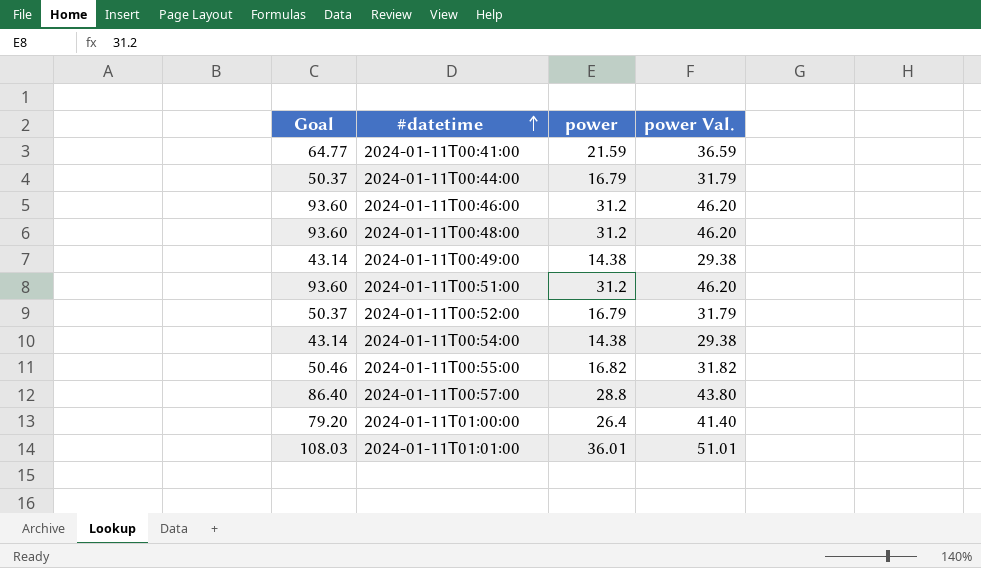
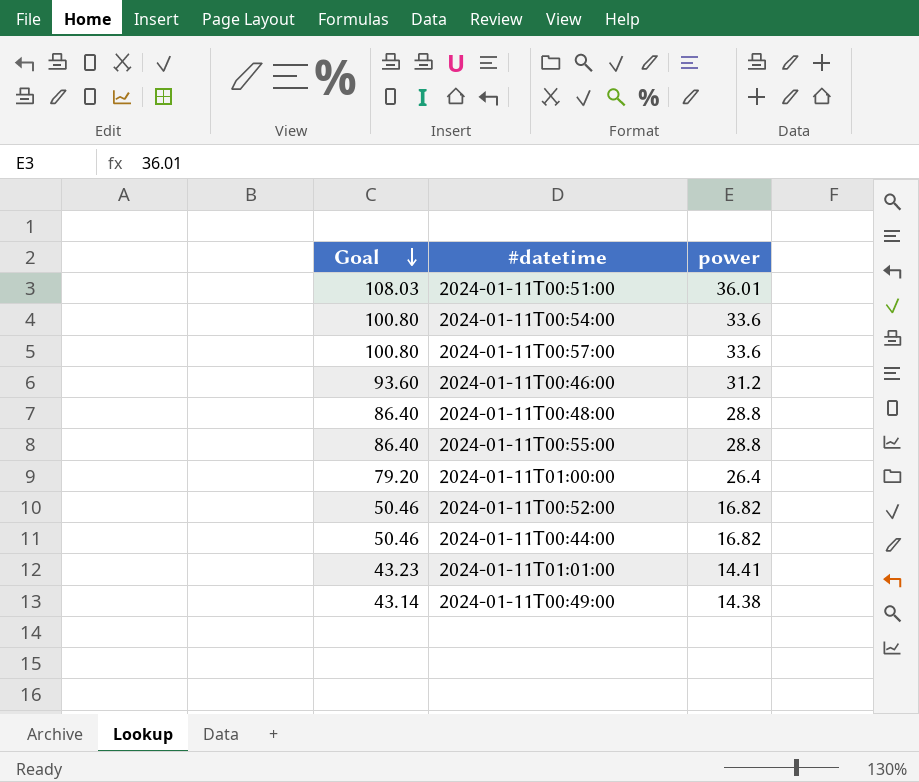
row order: #datetime ascending -> Goal descending
column power Val. | formula: [power] + 15 -> none
row 2024-01-11T00:41:00: 64.77 | 21.59 | 36.59 -> none
2024-01-11T00:51:00 | Goal: 93.60 -> 108.03
2024-01-11T00:51:00 | power: 31.2 -> 36.01
2024-01-11T00:54:00 | Goal: 43.14 -> 100.80
2024-01-11T00:54:00 | power: 14.38 -> 33.6
2024-01-11T00:57:00 | Goal: 86.40 -> 100.80
2024-01-11T00:57:00 | power: 28.8 -> 33.6
2024-01-11T00:48:00 | Goal: 93.60 -> 86.40
2024-01-11T00:48:00 | power: 31.2 -> 28.8
2024-01-11T00:55:00 | Goal: 50.46 -> 86.40
2024-01-11T00:55:00 | power: 16.82 -> 28.8
2024-01-11T00:52:00 | Goal: 50.37 -> 50.46
2024-01-11T00:52:00 | power: 16.79 -> 16.82
2024-01-11T00:44:00 | Goal: 50.37 -> 50.46
2024-01-11T00:44:00 | power: 16.79 -> 16.82
2024-01-11T01:01:00 | Goal: 108.03 -> 43.23
2024-01-11T01:01:00 | power: 36.01 -> 14.41

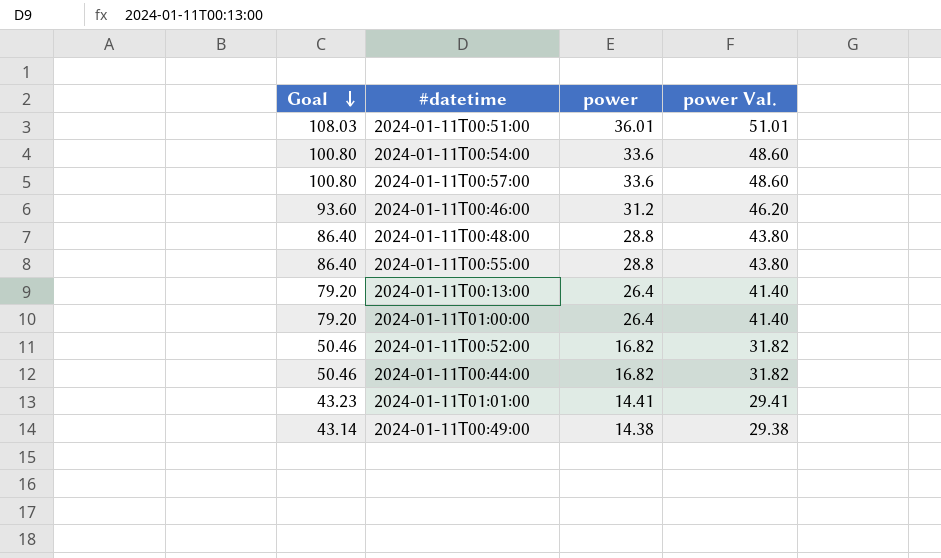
column power Val. | formula: none -> [power] + 15
row 2024-01-11T00:13:00: none -> 79.20 | 26.4 | 41.40

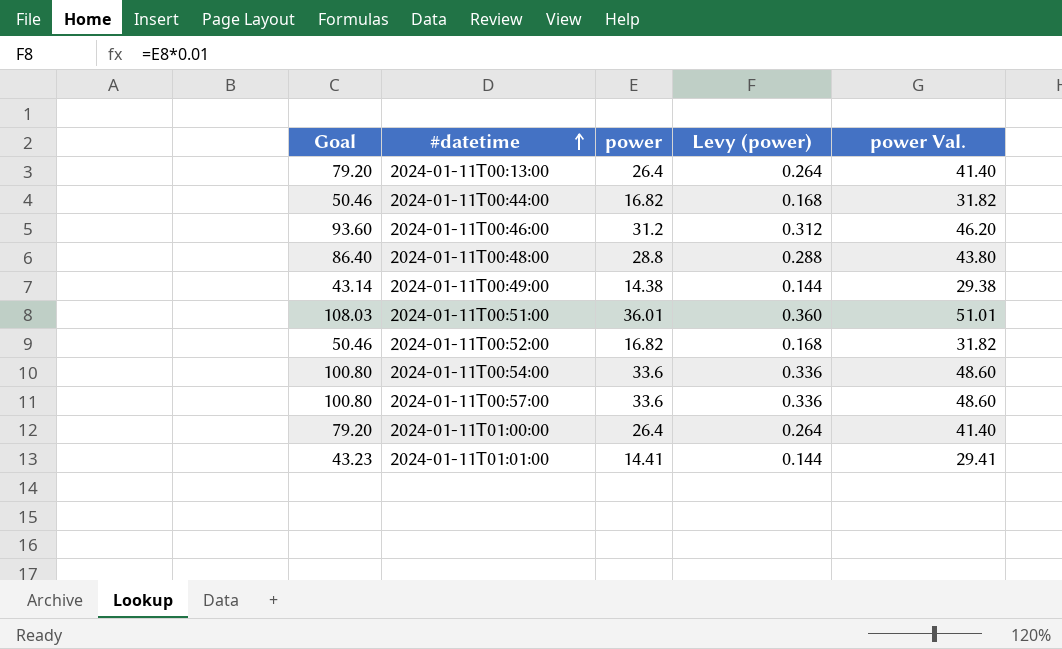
row order: Goal descending -> #datetime ascending
column Levy (power) | formula: none -> [power] * 0.01
row 2024-01-11T00:55:00: 86.40 | 28.8 | 43.80 -> none

